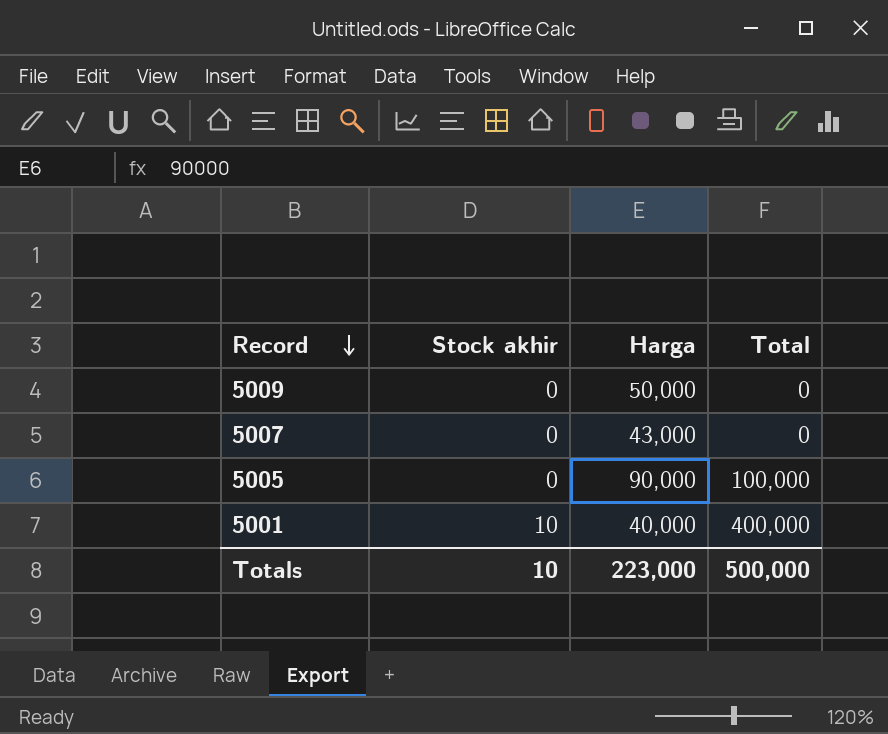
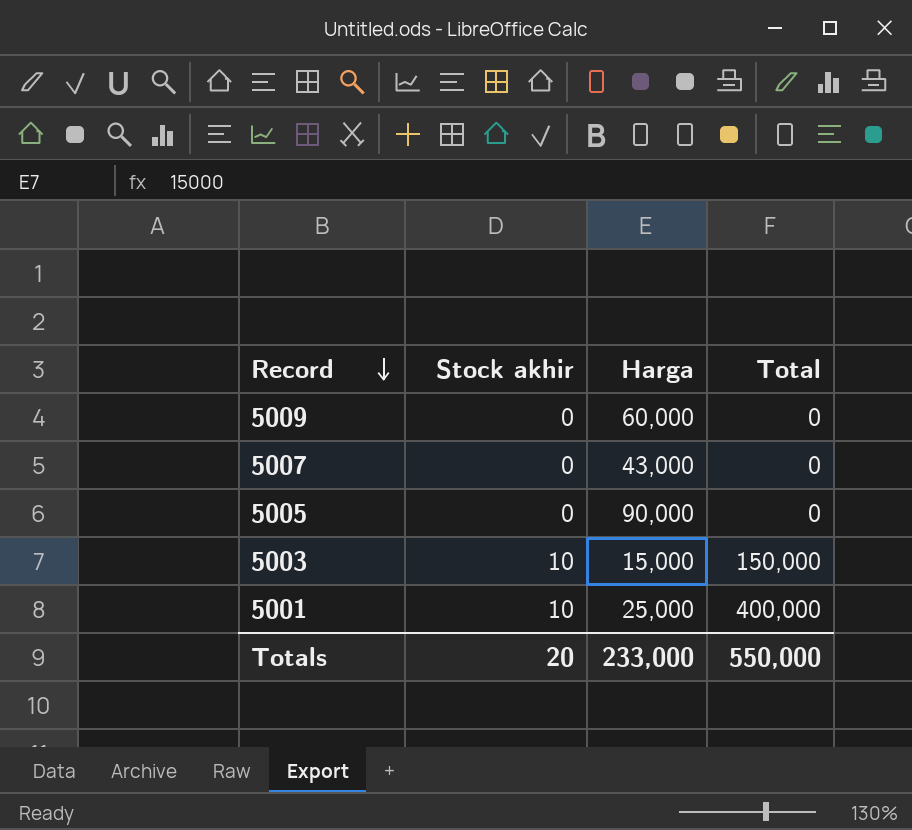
5009 | Harga: 50,000 -> 60,000
5005 | Total: 100,000 -> 0
row 5003: none -> 10 | 15,000 | 150,000
5001 | Harga: 40,000 -> 25,000
Totals | Stock akhir: 10 -> 20
Totals | Harga: 223,000 -> 233,000
Totals | Total: 500,000 -> 550,000

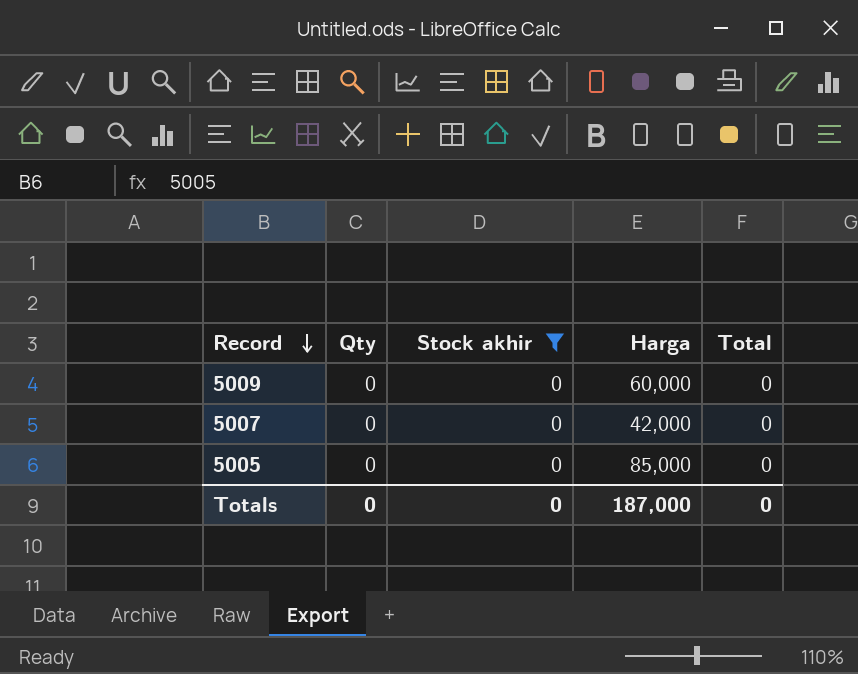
filter: none -> Stock akhir = 0
column Qty | position: none -> 2
5007 | Harga: 43,000 -> 42,000
5005 | Harga: 90,000 -> 85,000
Totals | Stock akhir: 20 -> 0
Totals | Harga: 233,000 -> 187,000
Totals | Total: 550,000 -> 0

